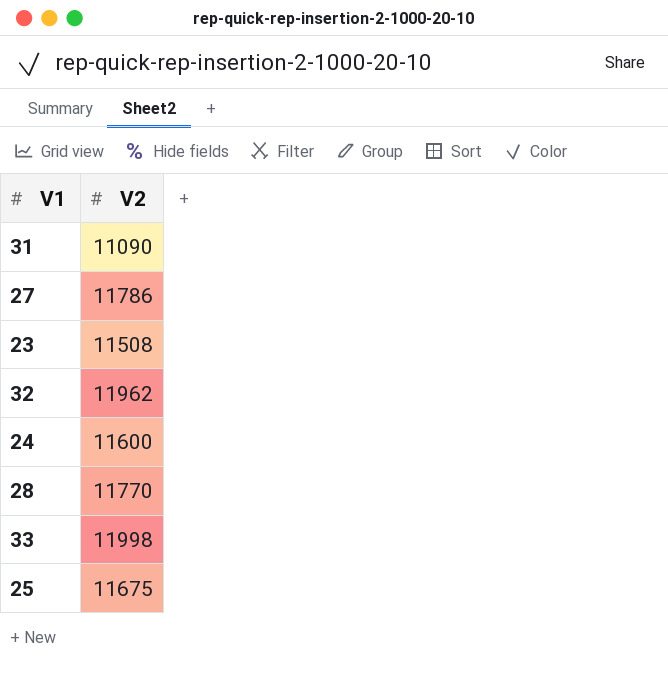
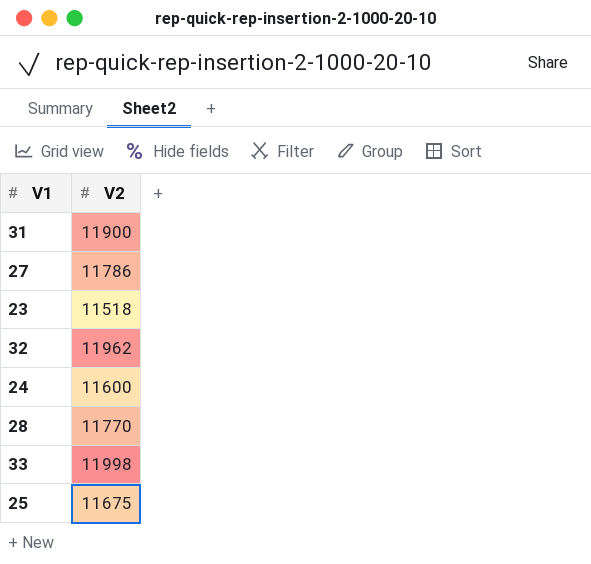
31 | V2: 11090 -> 11900
23 | V2: 11508 -> 11518

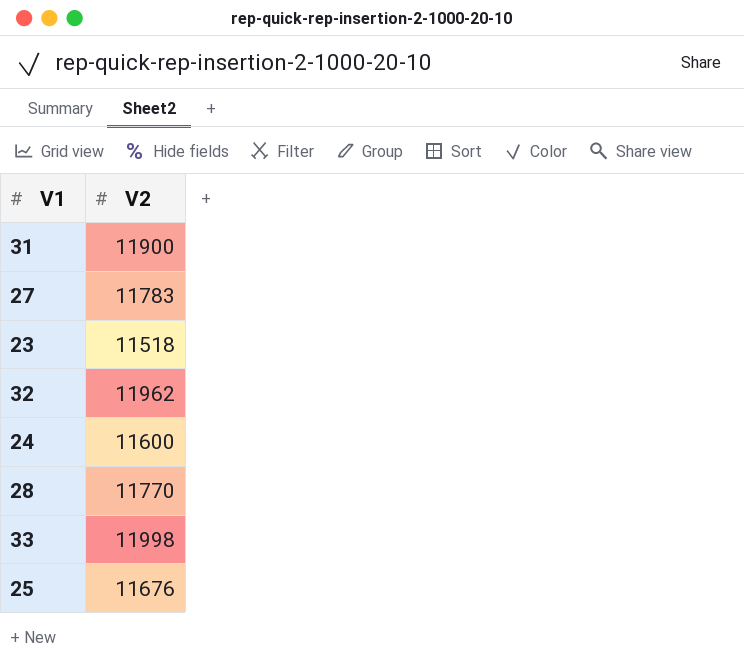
27 | V2: 11786 -> 11783
25 | V2: 11675 -> 11676

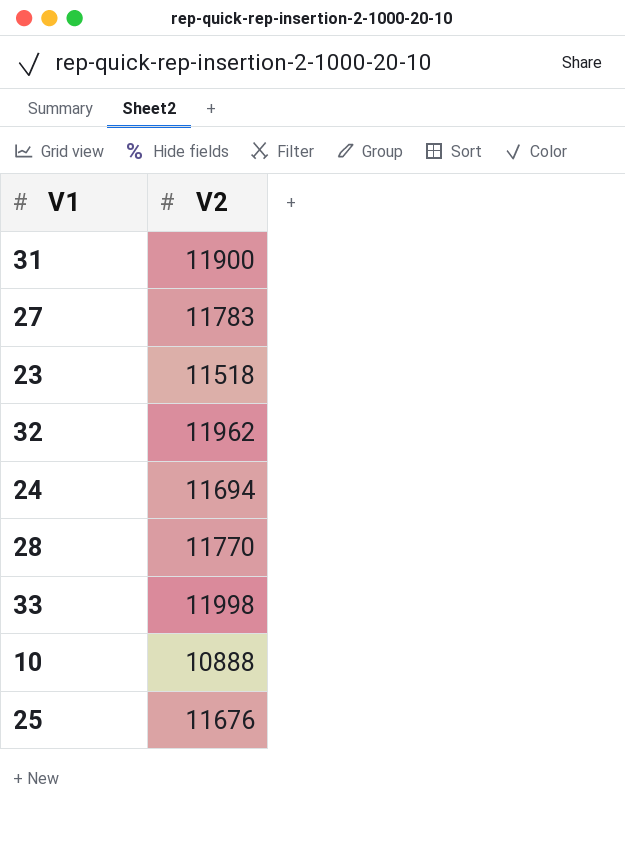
24 | V2: 11600 -> 11694
row 10: none -> 10888

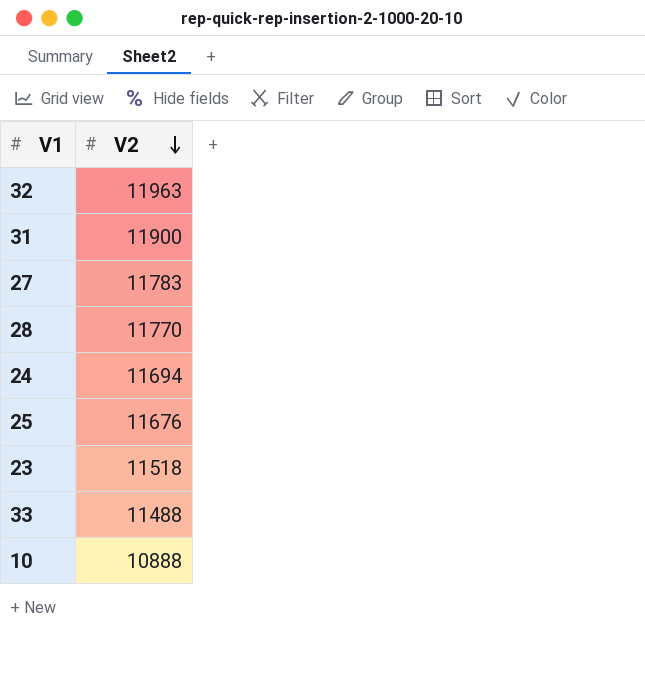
row order: none -> V2 descending
32 | V2: 11962 -> 11963
33 | V2: 11998 -> 11488

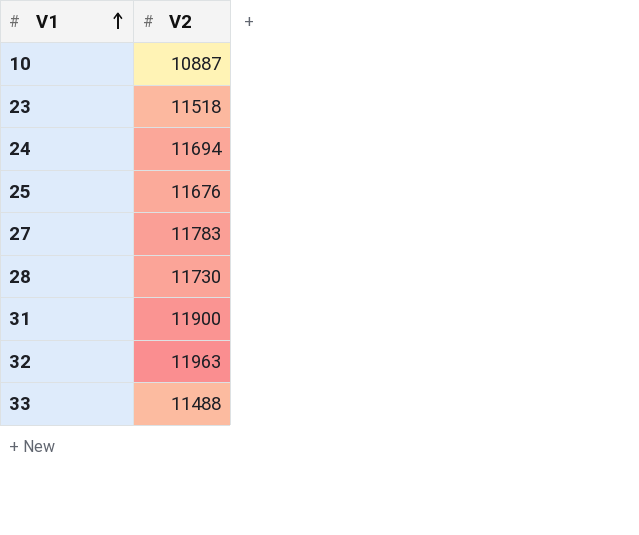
row order: V2 descending -> V1 ascending
10 | V2: 10888 -> 10887
28 | V2: 11770 -> 11730

